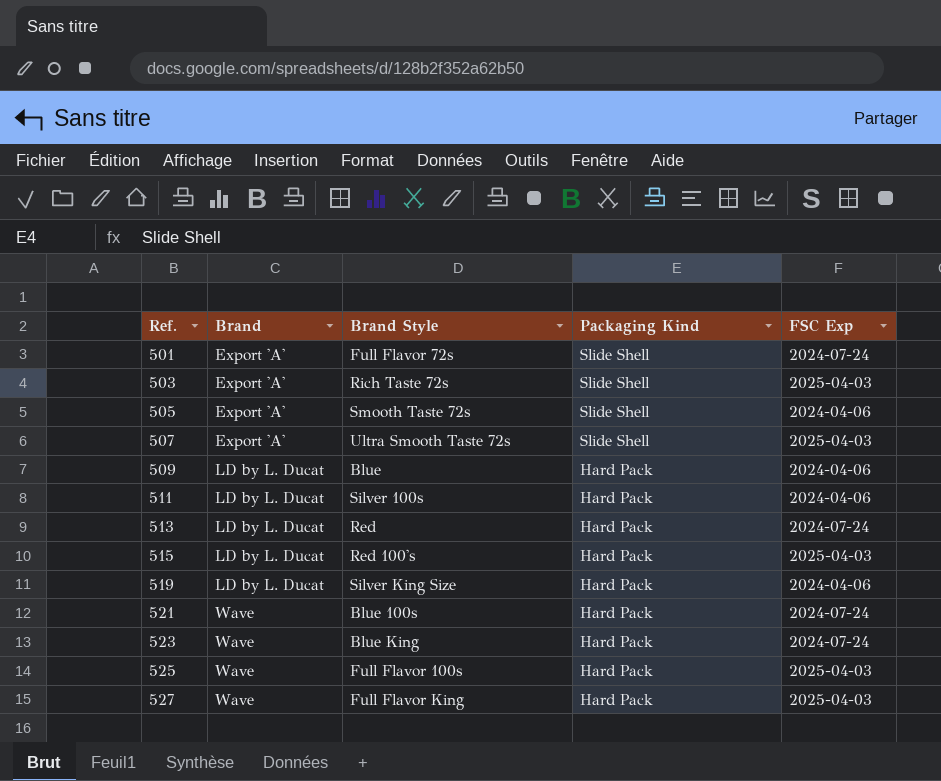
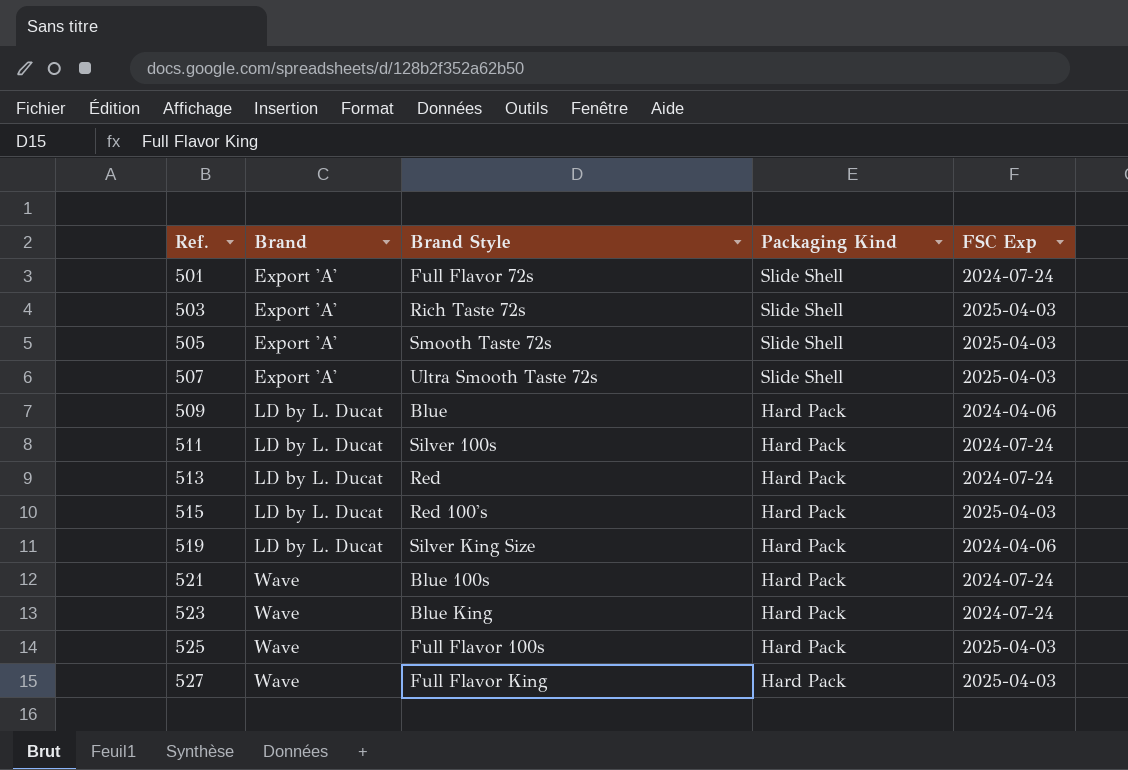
505 | FSC Exp: 2024-04-06 -> 2025-04-03
511 | FSC Exp: 2024-04-06 -> 2024-07-24

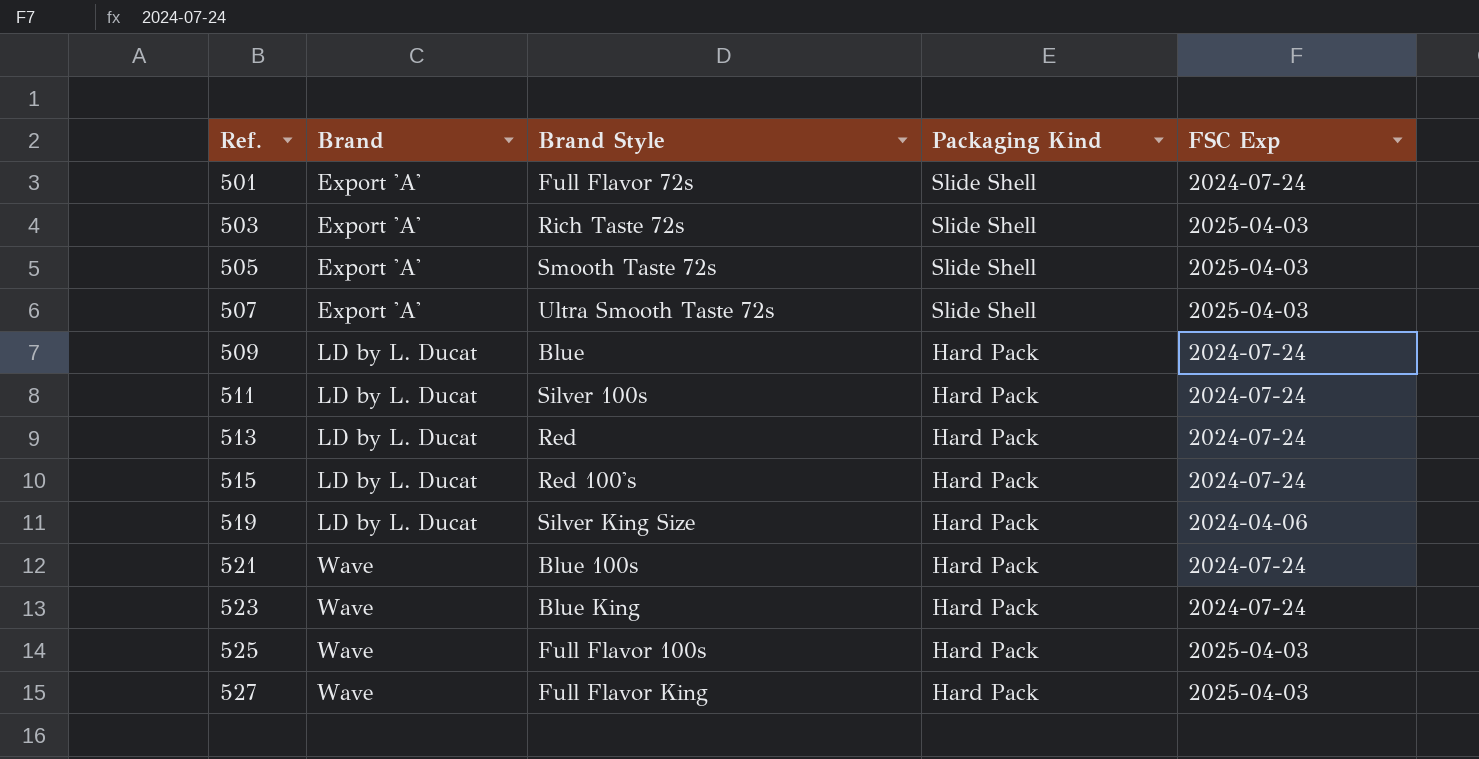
509 | FSC Exp: 2024-04-06 -> 2024-07-24
515 | FSC Exp: 2025-04-03 -> 2024-07-24

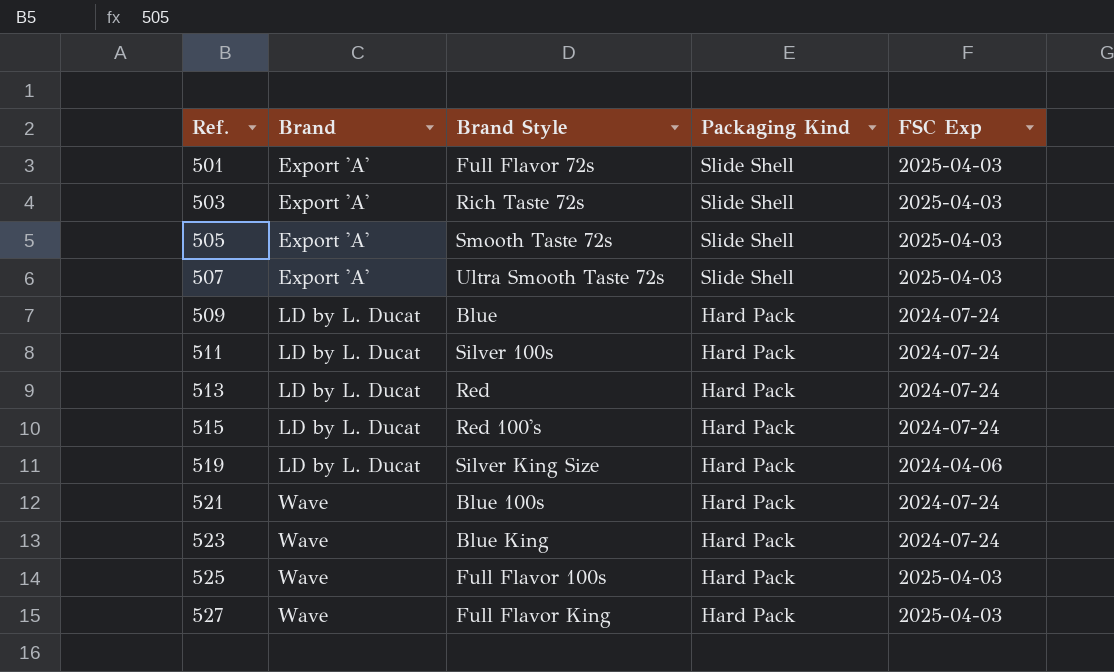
501 | FSC Exp: 2024-07-24 -> 2025-04-03

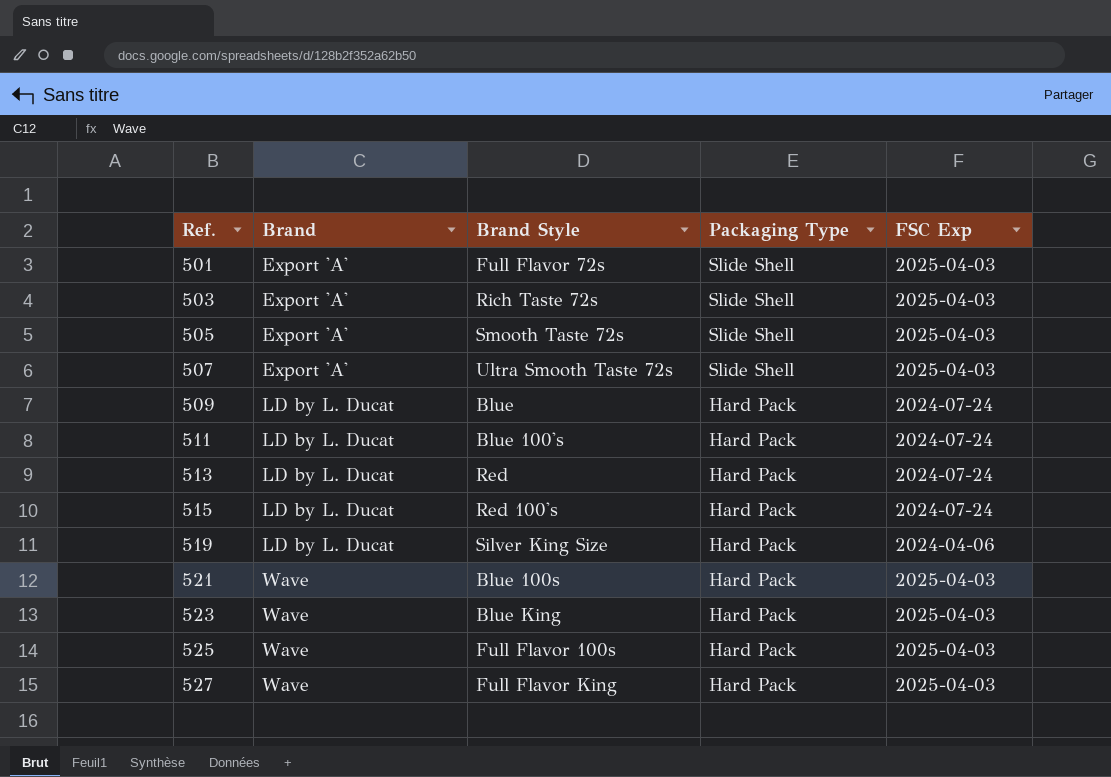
column name: Packaging Kind -> Packaging Type
511 | Brand Style: Silver 100s -> Blue 100's
521 | FSC Exp: 2024-07-24 -> 2025-04-03
523 | FSC Exp: 2024-07-24 -> 2025-04-03

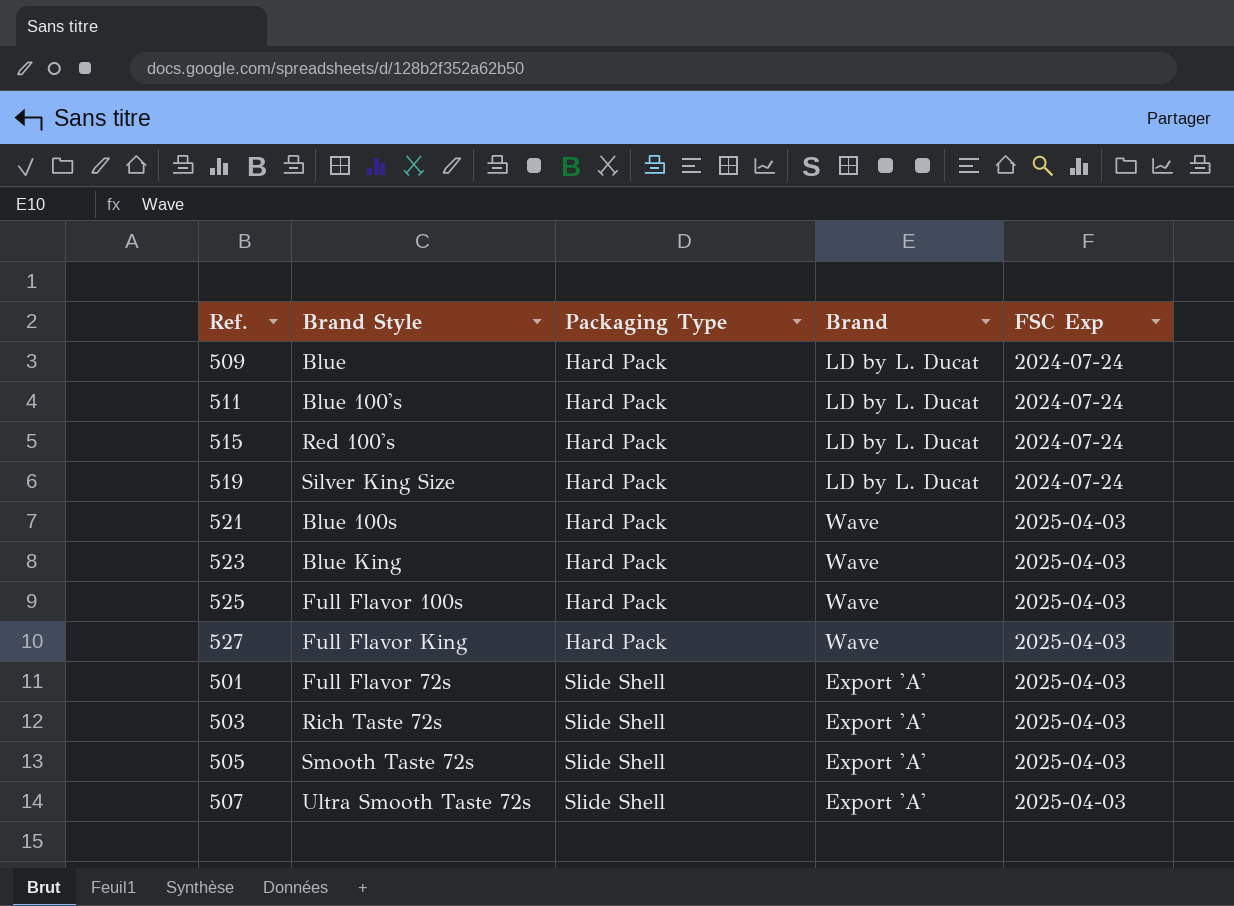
row order: Ref. ascending -> Packaging Type ascending
column Brand | position: 2 -> 4
row 513: LD by L. Ducat | Red | Hard Pack | 2024-07-24 -> none
519 | FSC Exp: 2024-04-06 -> 2024-07-24

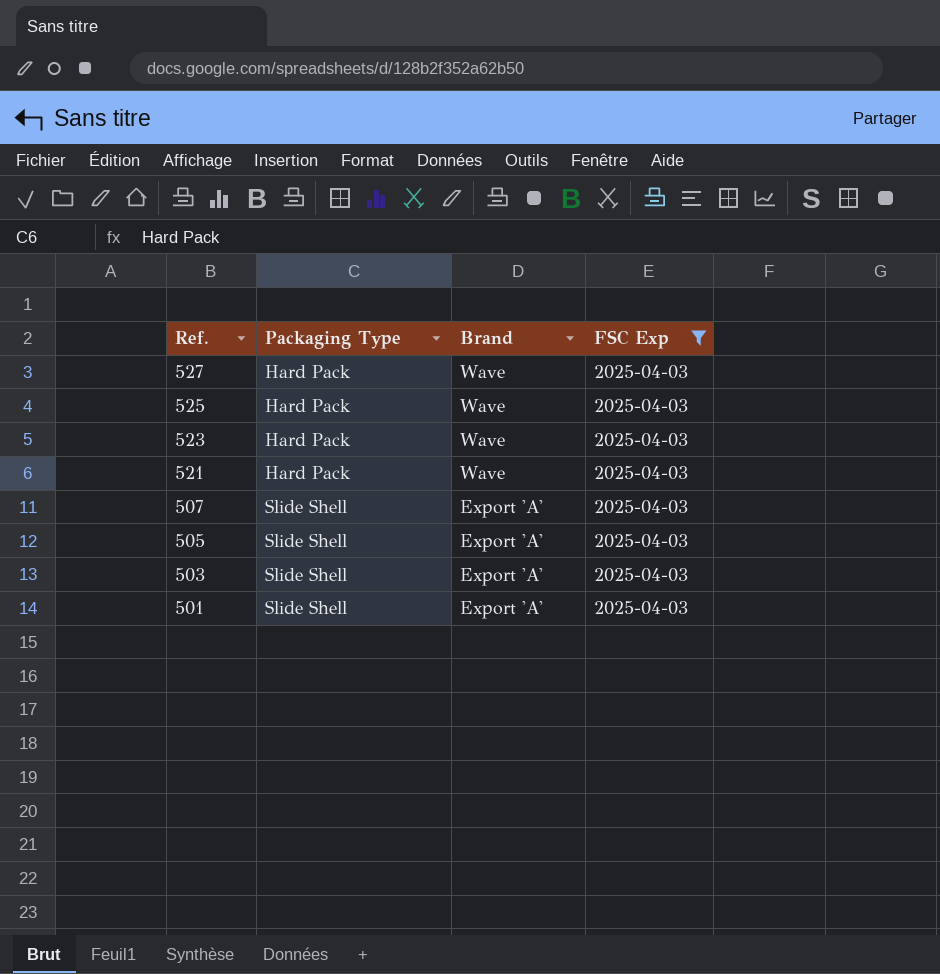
filter: none -> FSC Exp = 2025-04-03
row order: Packaging Type ascending -> Ref. descending
column Brand Style | position: 2 -> none

